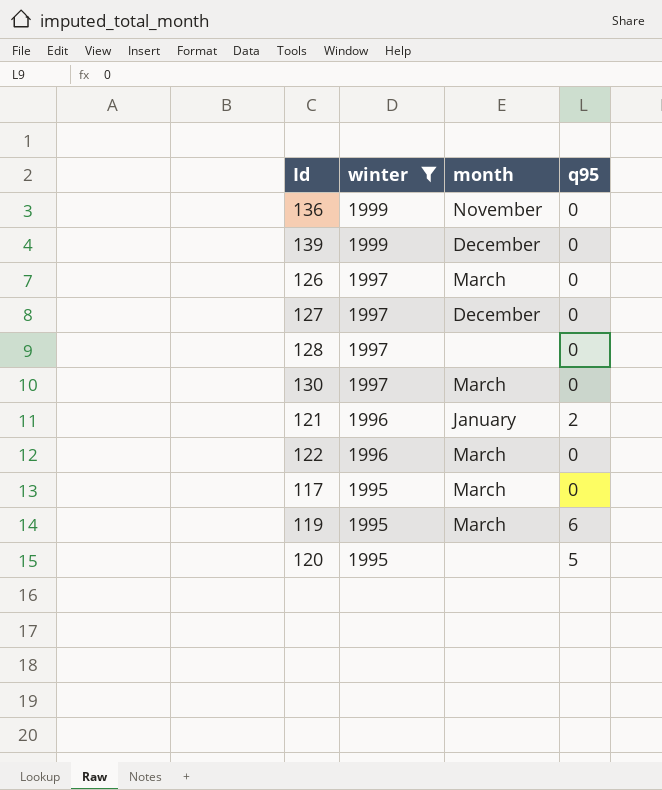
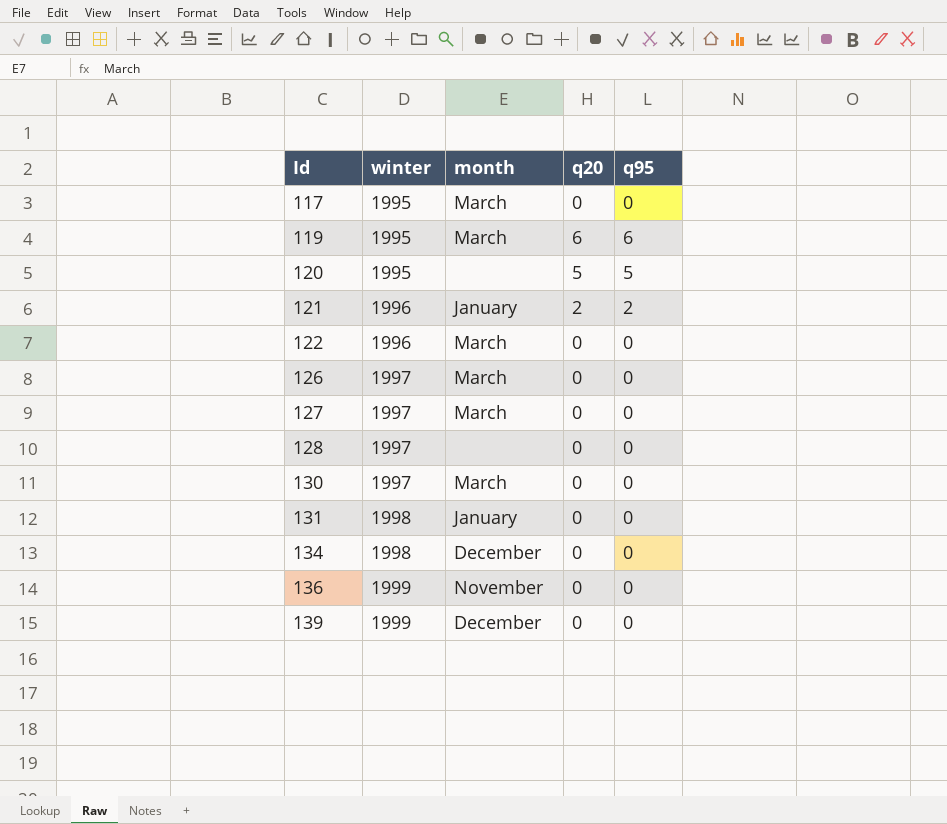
filter: winter != 1998 -> none
row order: winter descending -> Id ascending
column q20 | position: none -> 4
127 | month: December -> March

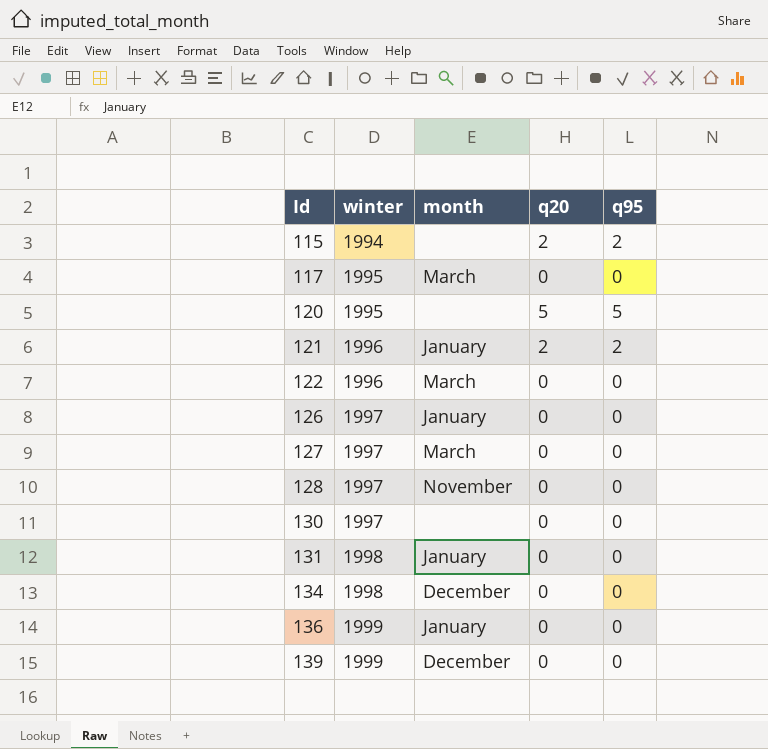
row 119: 1995 | March | 6 | 6 -> none
row 115: none -> 1994 | none | 2 | 2
126 | month: March -> January
128 | month: none -> November
130 | month: March -> none
136 | month: November -> January

